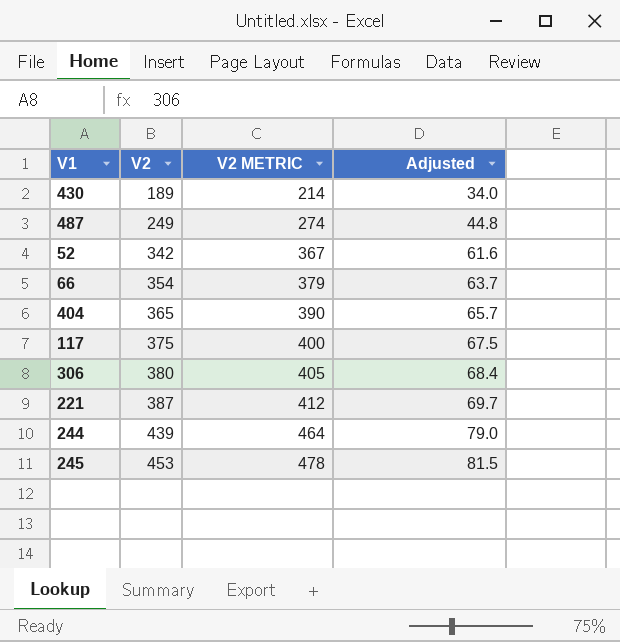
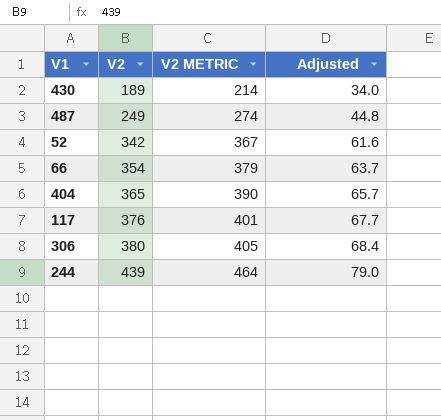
row 221: 387 | 412 | 69.7 -> none
row 245: 453 | 478 | 81.5 -> none
117 | V2: 375 -> 376
117 | V2 METRIC: 400 -> 401
117 | Adjusted: 67.5 -> 67.7

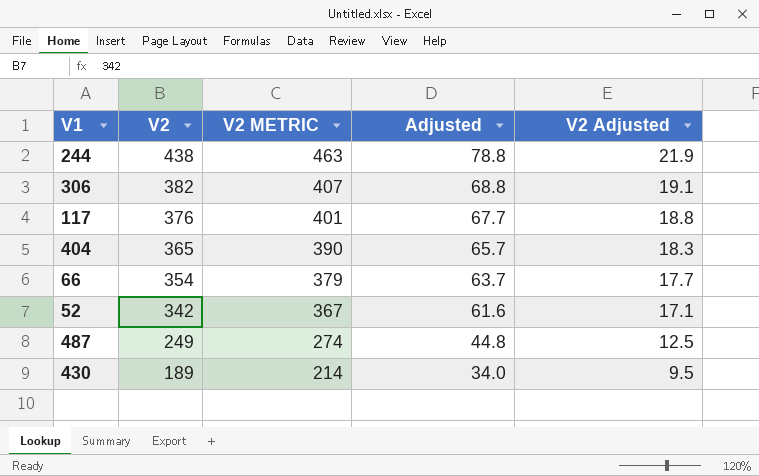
row order: V2 ascending -> V2 descending
column V2 Adjusted | formula: none -> [V2] * 0.05
244 | V2: 439 -> 438
244 | V2 METRIC: 464 -> 463
244 | Adjusted: 79.0 -> 78.8
306 | V2: 380 -> 382
306 | V2 METRIC: 405 -> 407
306 | Adjusted: 68.4 -> 68.8

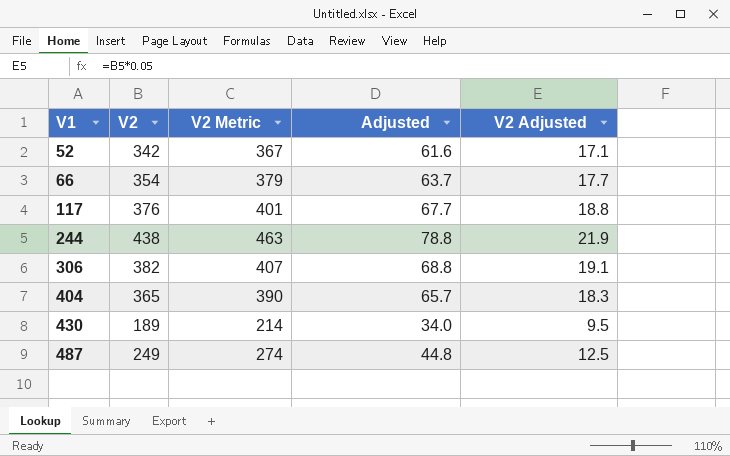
row order: V2 descending -> V1 ascending
column name: V2 METRIC -> V2 Metric

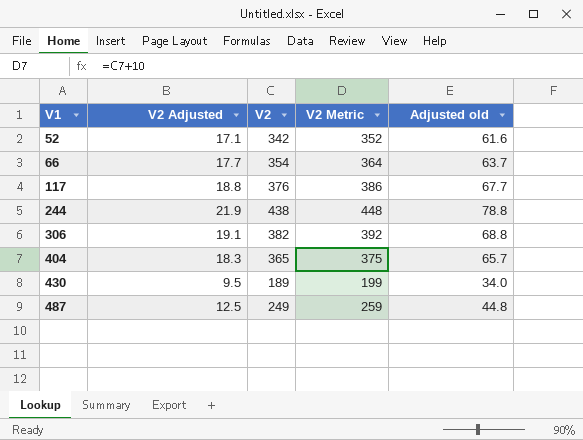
column V2 Adjusted | position: 5 -> 2
column V2 Metric | formula: [V2] + 25 -> [V2] + 10
column name: Adjusted -> Adjusted old

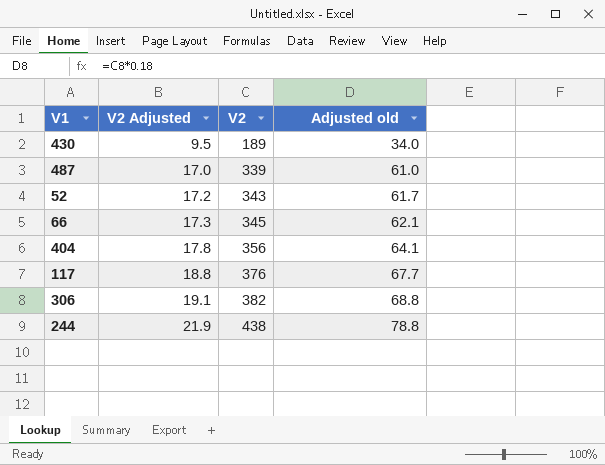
row order: V1 ascending -> V2 Adjusted ascending
column V2 Metric | formula: [V2] + 10 -> none
487 | V2 Adjusted: 12.5 -> 17.0
487 | V2: 249 -> 339
487 | Adjusted old: 44.8 -> 61.0
52 | V2 Adjusted: 17.1 -> 17.2
52 | V2: 342 -> 343
52 | Adjusted old: 61.6 -> 61.7
66 | V2 Adjusted: 17.7 -> 17.3
66 | V2: 354 -> 345
66 | Adjusted old: 63.7 -> 62.1
404 | V2 Adjusted: 18.3 -> 17.8
404 | V2: 365 -> 356
404 | Adjusted old: 65.7 -> 64.1

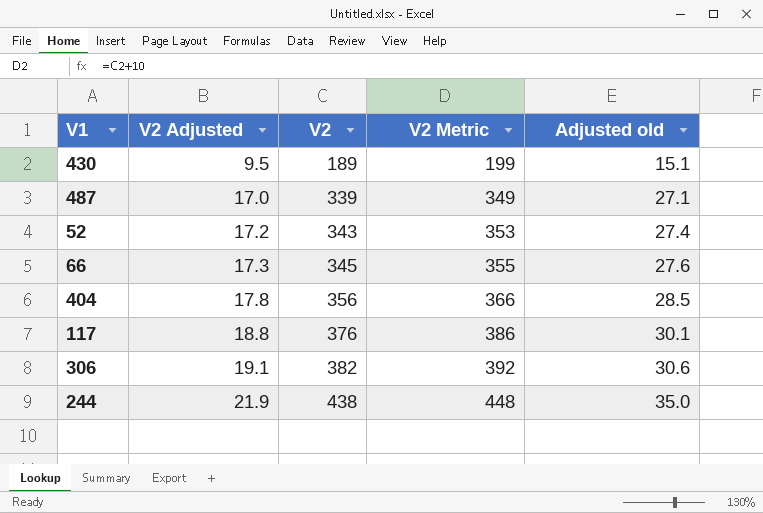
column V2 Metric | formula: none -> [V2] + 10
column Adjusted old | formula: [V2] * 0.18 -> [V2] * 0.08

